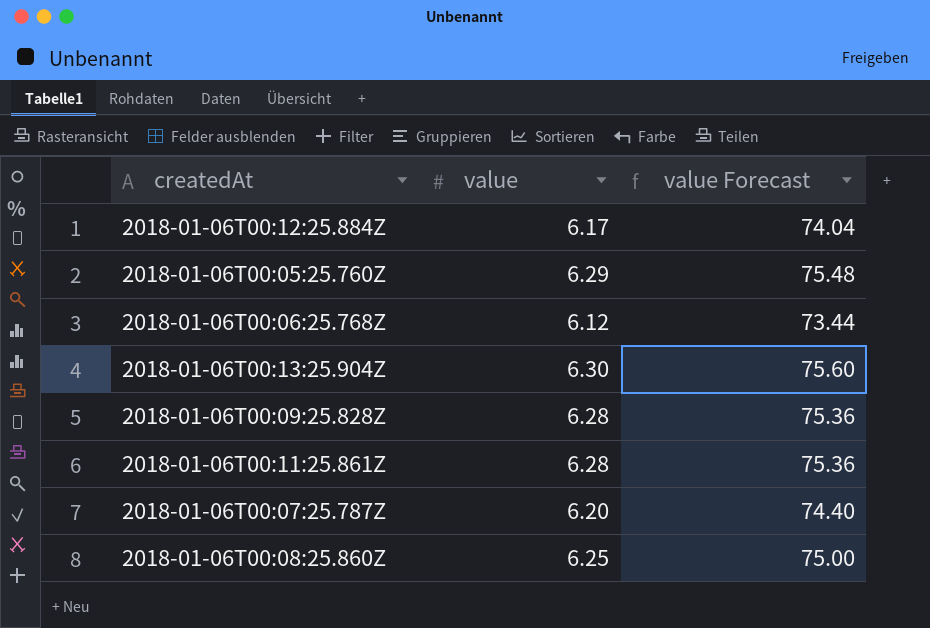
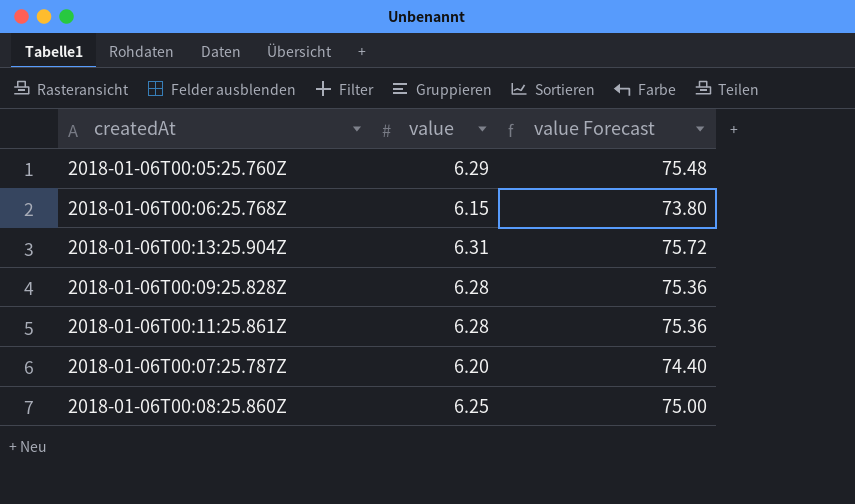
row 2018-01-06T00:12:25.884Z: 6.17 | 74.04 -> none
2018-01-06T00:06:25.768Z | value: 6.12 -> 6.15
2018-01-06T00:06:25.768Z | value Forecast: 73.44 -> 73.80
2018-01-06T00:13:25.904Z | value: 6.30 -> 6.31
2018-01-06T00:13:25.904Z | value Forecast: 75.60 -> 75.72

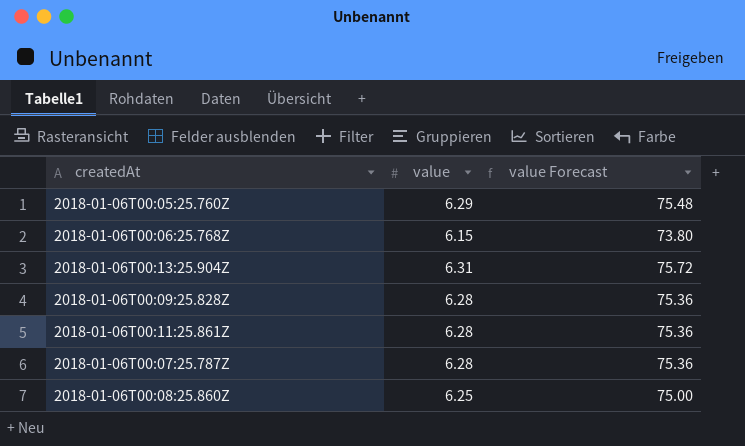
2018-01-06T00:07:25.787Z | value: 6.20 -> 6.28
2018-01-06T00:07:25.787Z | value Forecast: 74.40 -> 75.36

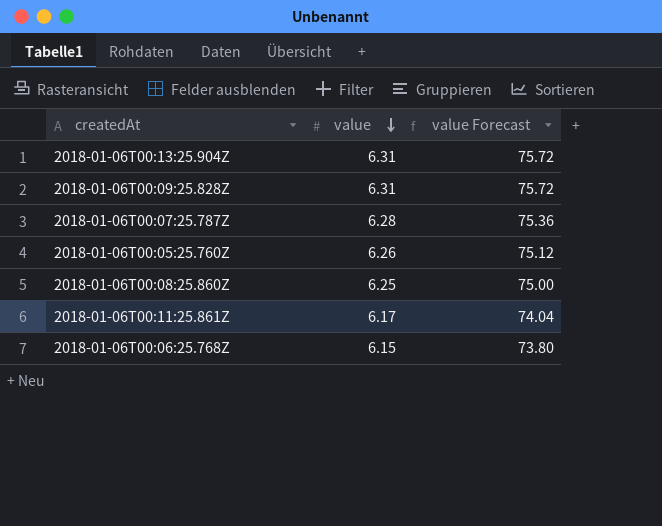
row order: none -> value descending
2018-01-06T00:09:25.828Z | value: 6.28 -> 6.31
2018-01-06T00:09:25.828Z | value Forecast: 75.36 -> 75.72
2018-01-06T00:05:25.760Z | value: 6.29 -> 6.26
2018-01-06T00:05:25.760Z | value Forecast: 75.48 -> 75.12
2018-01-06T00:11:25.861Z | value: 6.28 -> 6.17
2018-01-06T00:11:25.861Z | value Forecast: 75.36 -> 74.04

